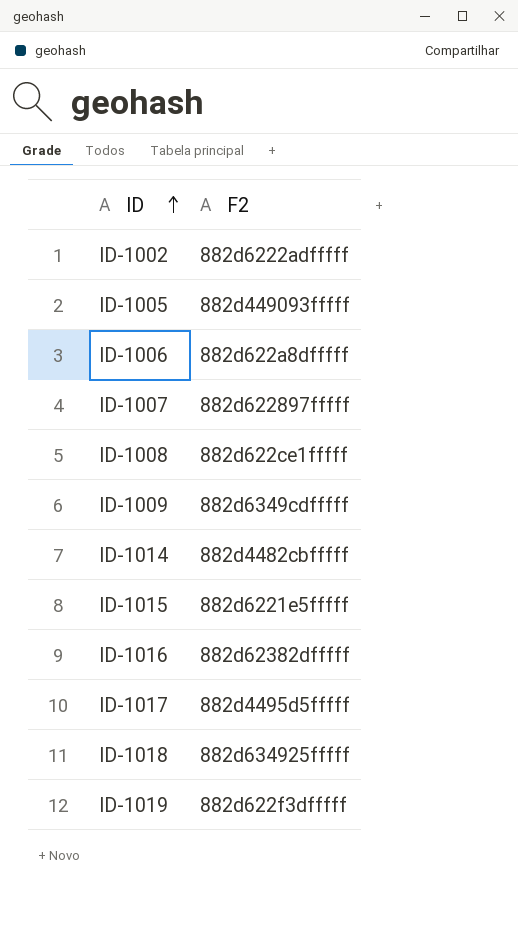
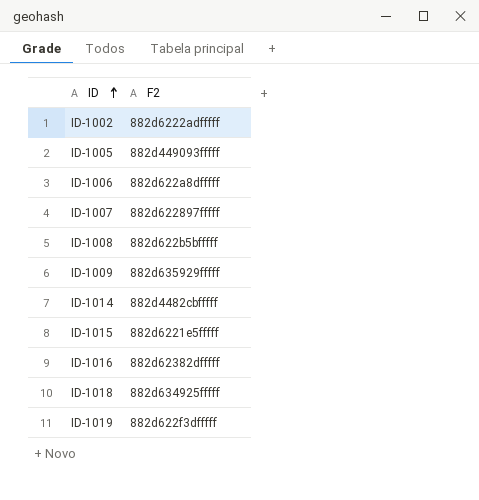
row ID-1017: 882d4495d5fffff -> none
ID-1008 | F2: 882d622ce1fffff -> 882d622b5bfffff
ID-1009 | F2: 882d6349cdfffff -> 882d635929fffff

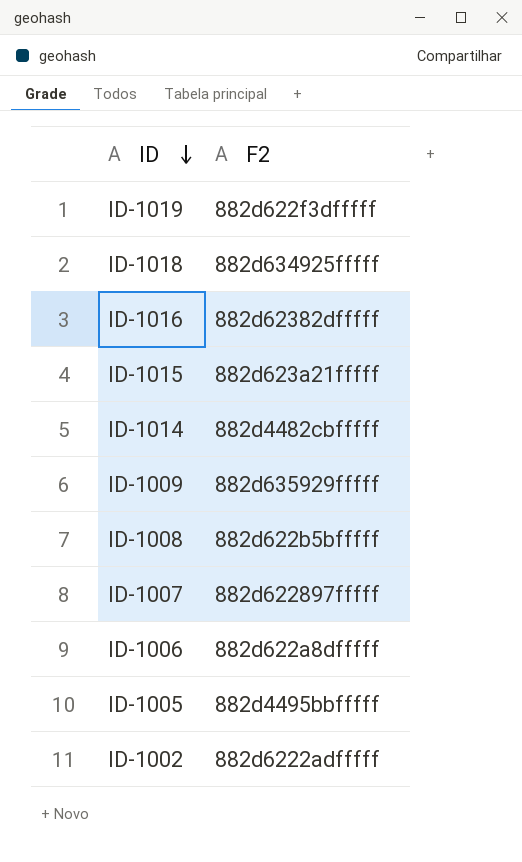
row order: ID ascending -> ID descending
ID-1015 | F2: 882d6221e5fffff -> 882d623a21fffff
ID-1005 | F2: 882d449093fffff -> 882d4495bbfffff

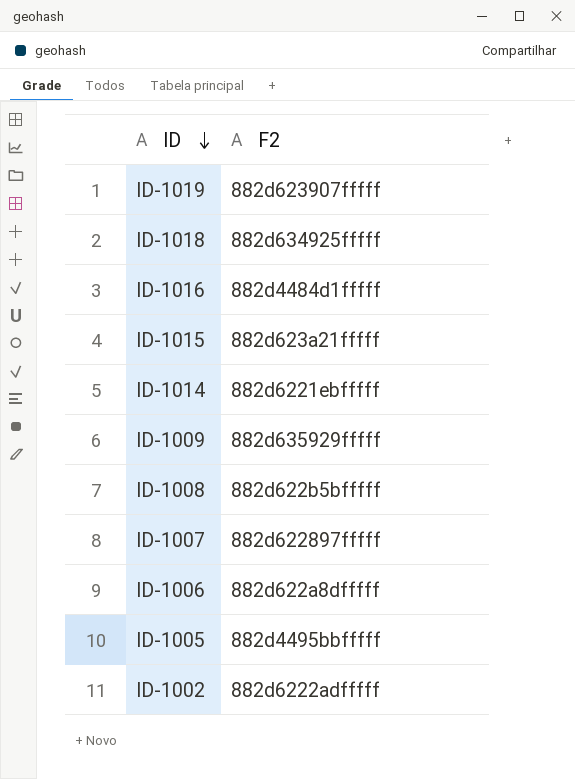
ID-1019 | F2: 882d622f3dfffff -> 882d623907fffff
ID-1016 | F2: 882d62382dfffff -> 882d4484d1fffff
ID-1014 | F2: 882d4482cbfffff -> 882d6221ebfffff

